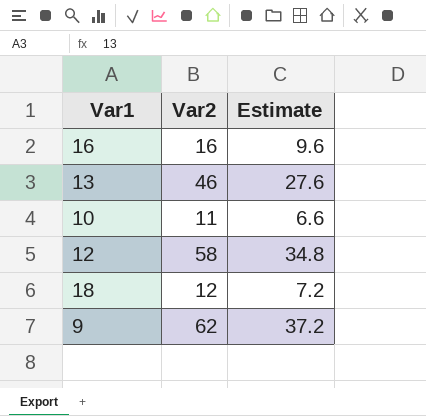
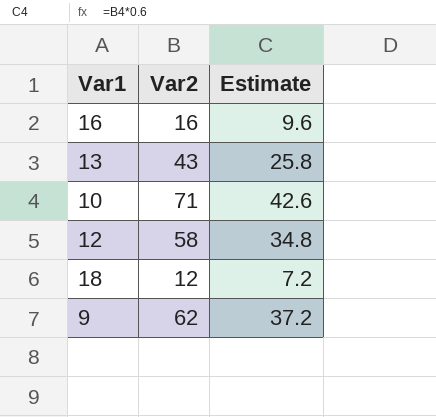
13 | Var2: 46 -> 43
13 | Estimate: 27.6 -> 25.8
10 | Var2: 11 -> 71
10 | Estimate: 6.6 -> 42.6

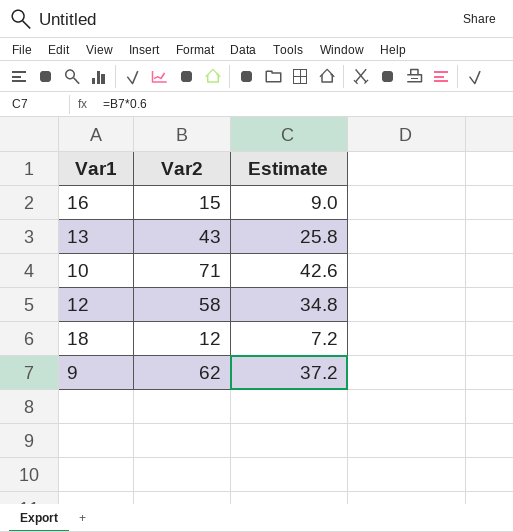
16 | Var2: 16 -> 15
16 | Estimate: 9.6 -> 9.0

